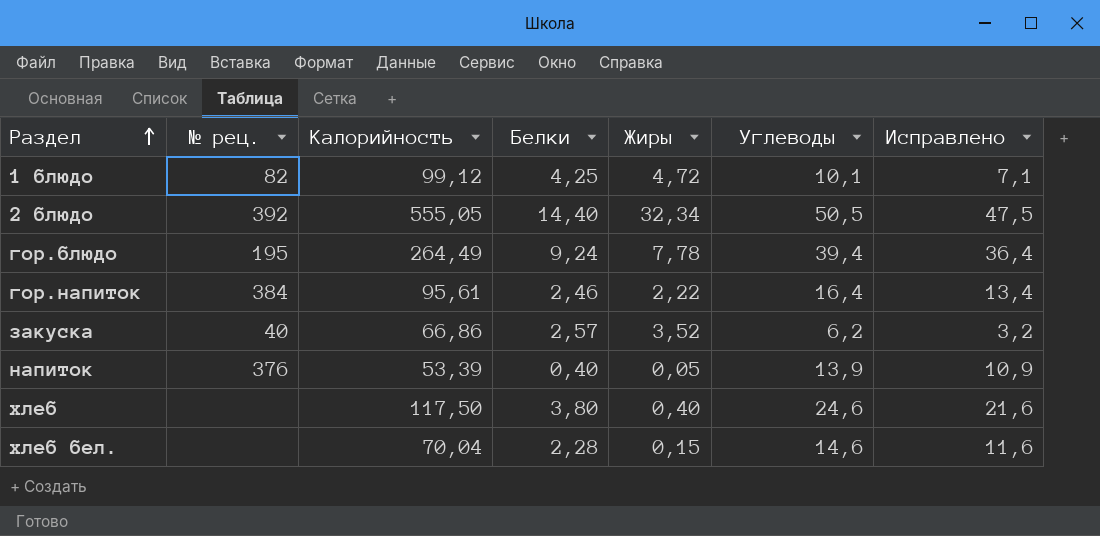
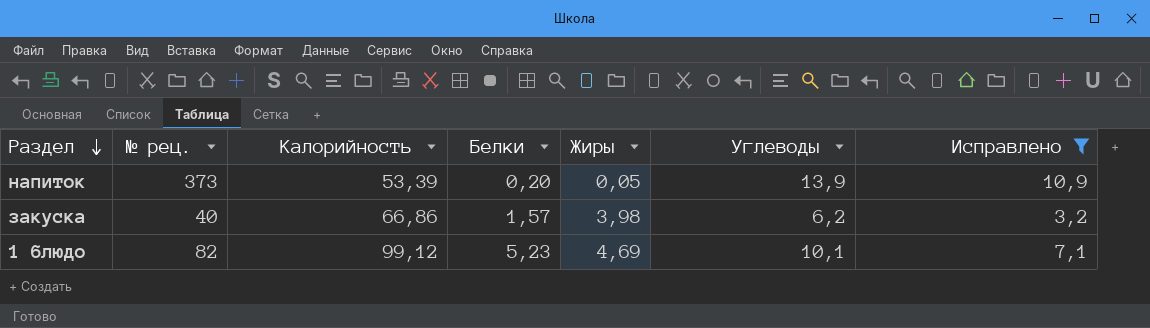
filter: none -> Исправлено <= 10,9
row order: Раздел ascending -> Раздел descending
напиток | № рец.: 376 -> 373
напиток | Белки: 0,40 -> 0,20
закуска | Белки: 2,57 -> 1,57
закуска | Жиры: 3,52 -> 3,98
1 блюдо | Белки: 4,25 -> 5,23
1 блюдо | Жиры: 4,72 -> 4,69

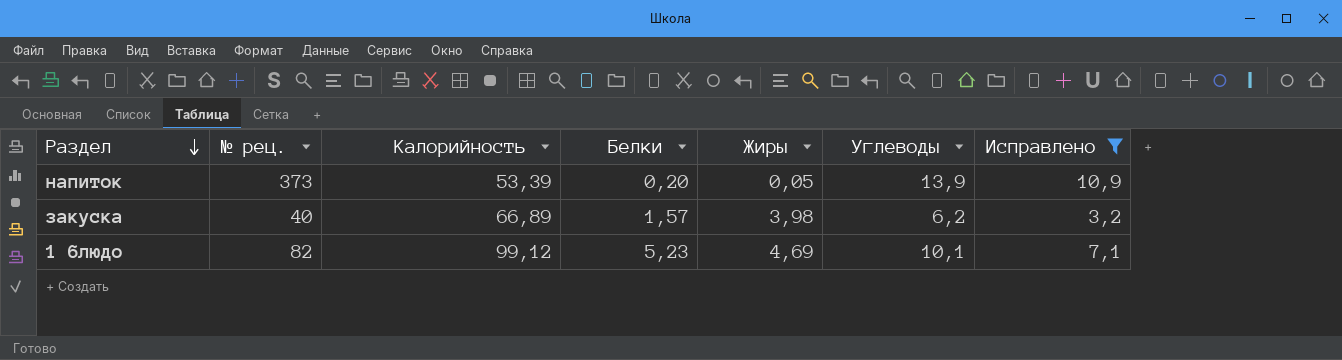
закуска | Калорийность: 66,86 -> 66,89

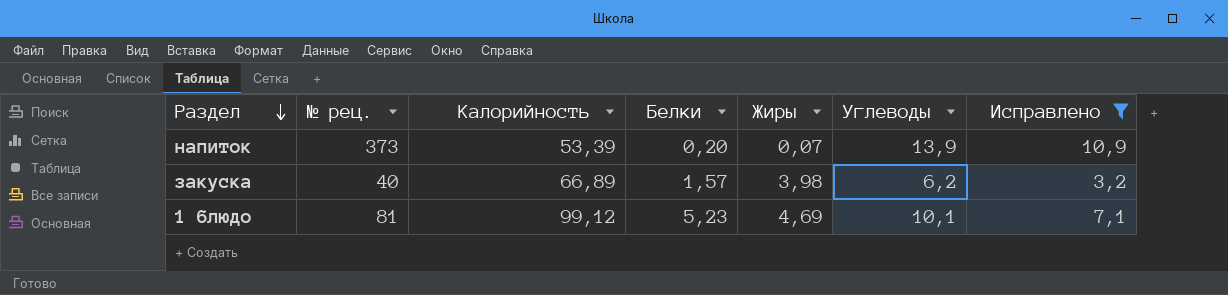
напиток | Жиры: 0,05 -> 0,07
1 блюдо | № рец.: 82 -> 81

